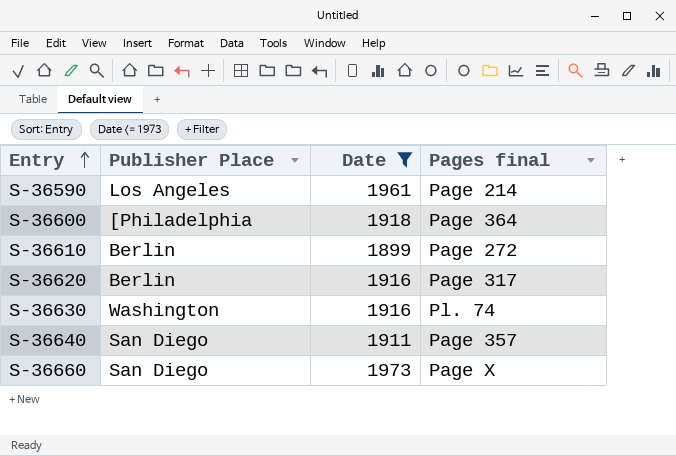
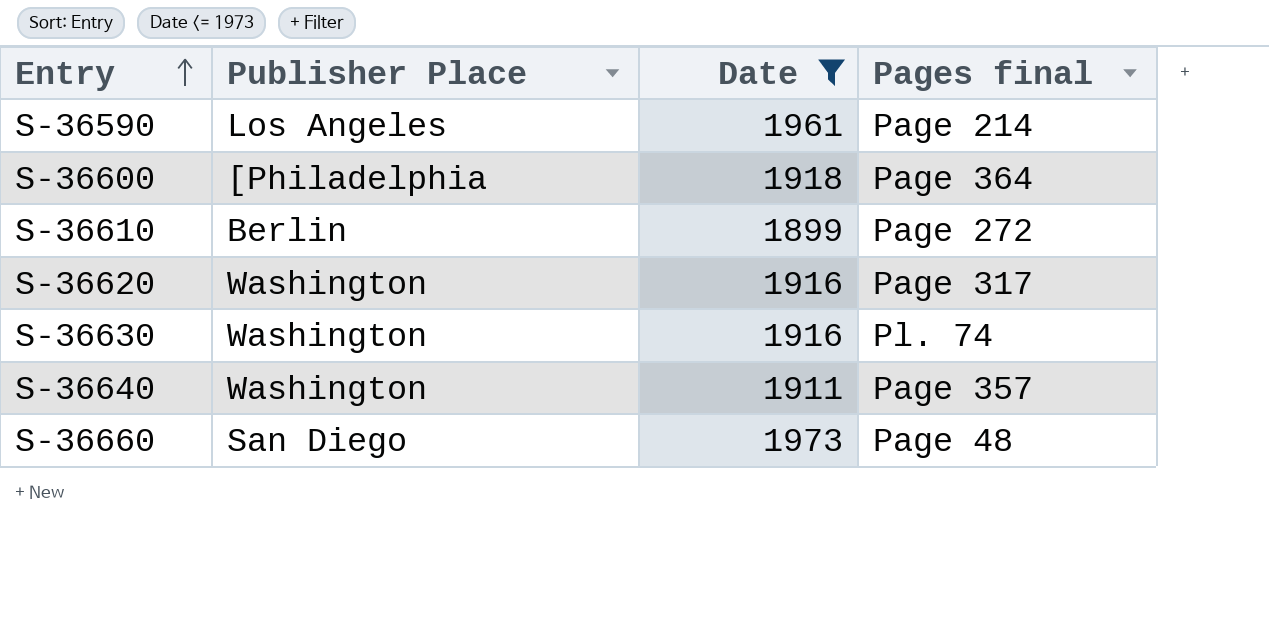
S-36620 | Publisher Place: Berlin -> Washington
S-36640 | Publisher Place: San Diego -> Washington
S-36660 | Pages final: Page X -> Page 48

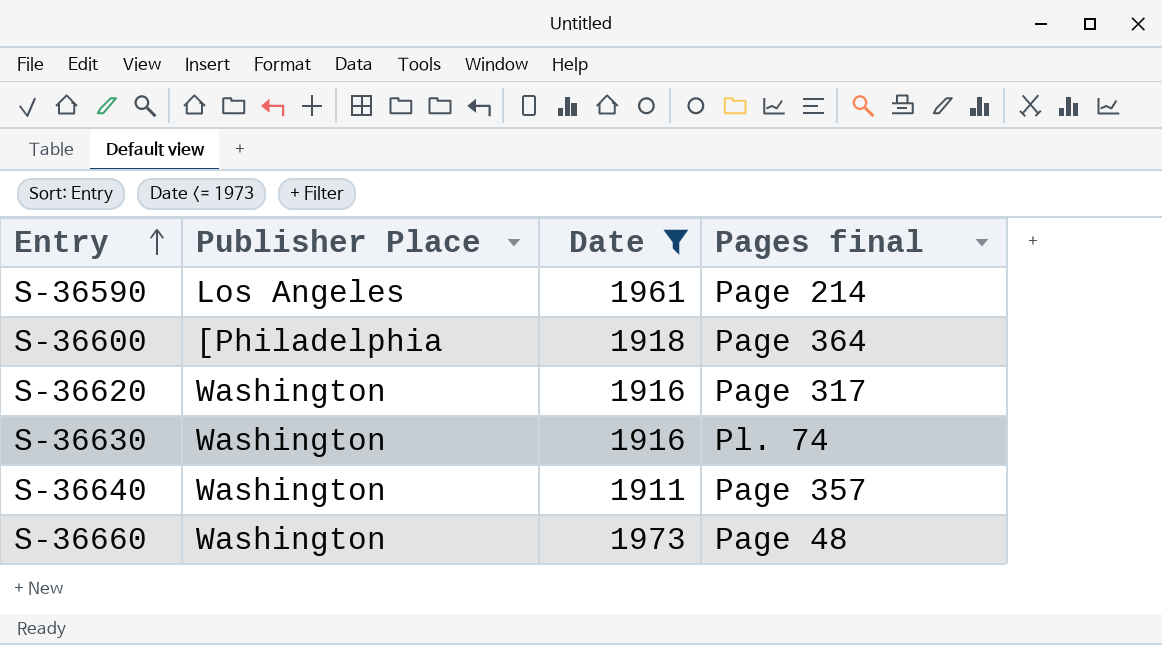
row S-36610: Berlin | 1899 | Page 272 -> none
S-36660 | Publisher Place: San Diego -> Washington

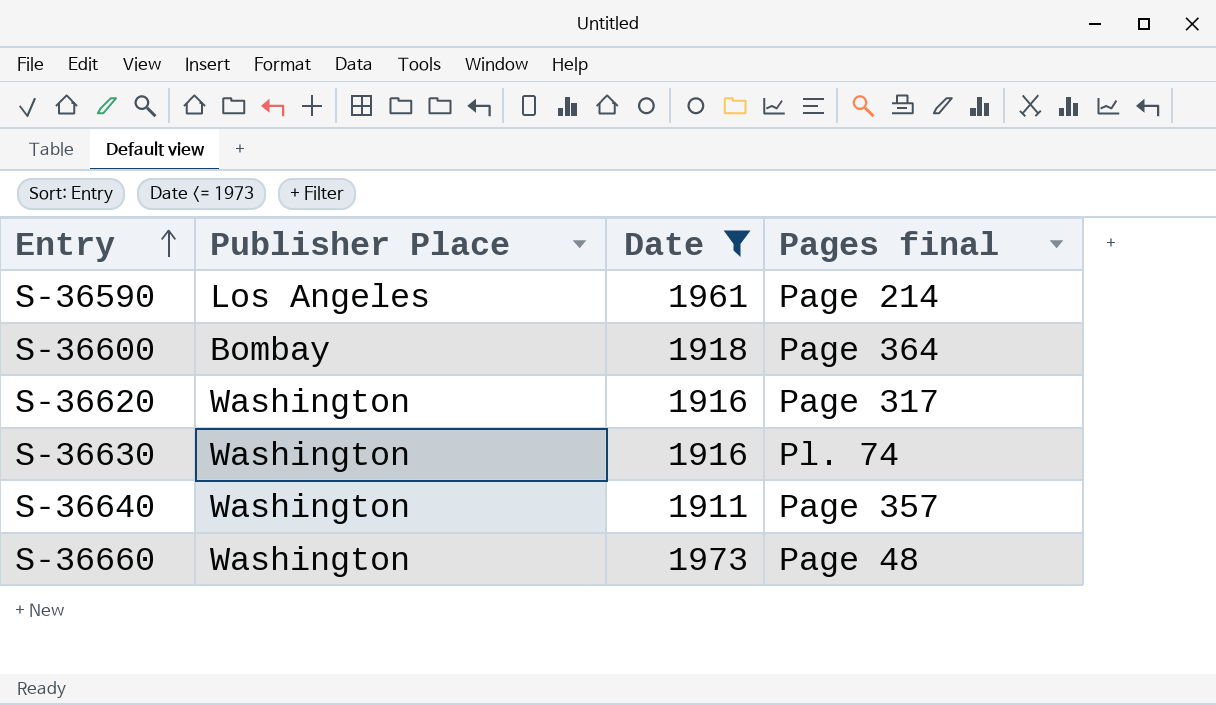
S-36600 | Publisher Place: [Philadelphia -> Bombay

